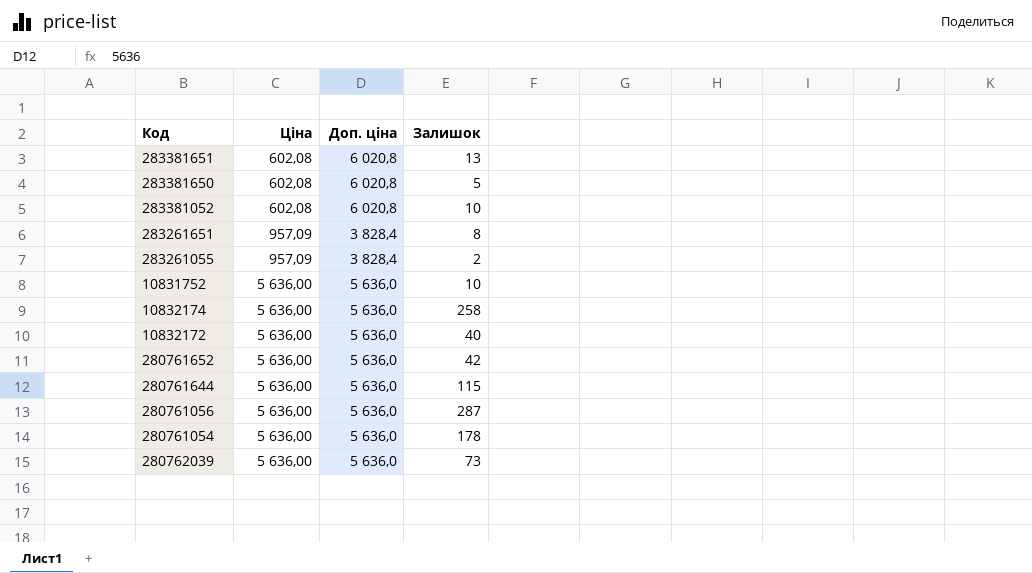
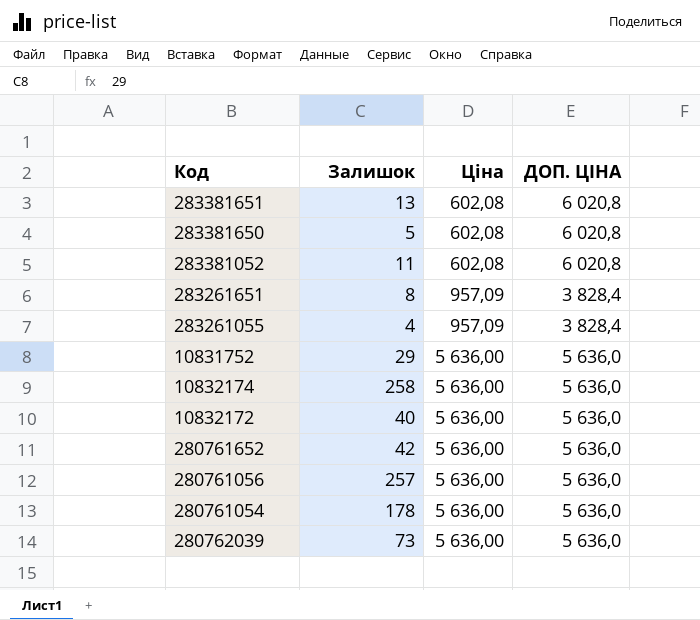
column Залишок | position: 4 -> 2
column name: Доп. ціна -> ДОП. ЦІНА
row 280761644: 5 636,00 | 5 636,0 | 115 -> none
283381052 | Залишок: 10 -> 11
283261055 | Залишок: 2 -> 4
10831752 | Залишок: 10 -> 29
280761056 | Залишок: 287 -> 257

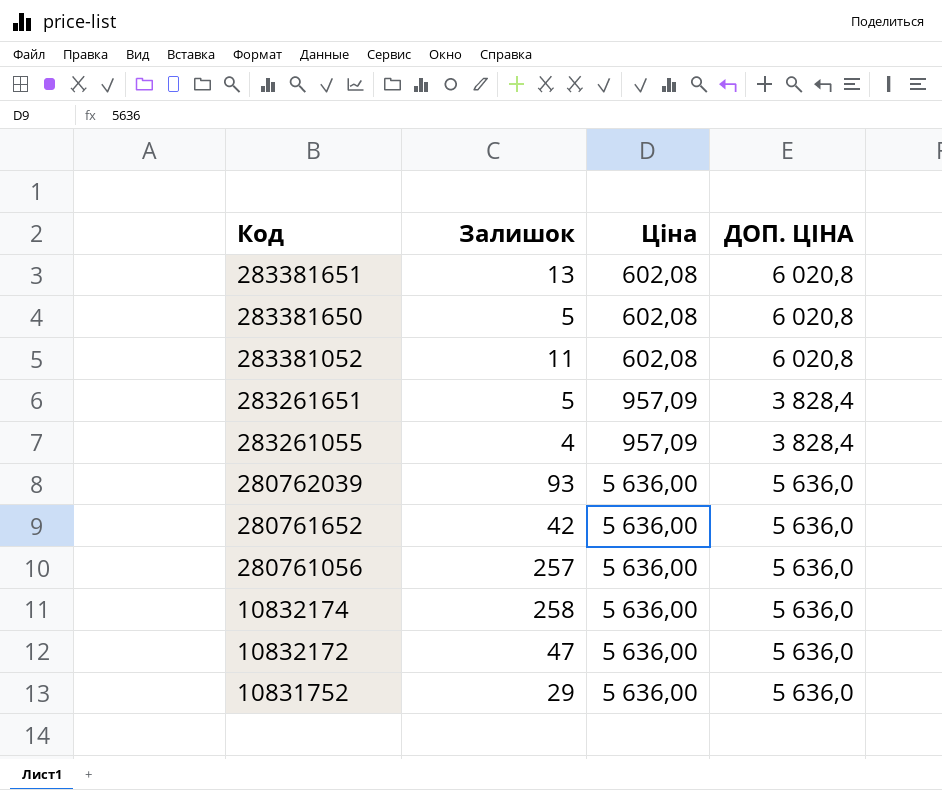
row order: Ціна ascending -> Код descending
row 280761054: 178 | 5 636,00 | 5 636,0 -> none
283261651 | Залишок: 8 -> 5
280762039 | Залишок: 73 -> 93
10832172 | Залишок: 40 -> 47

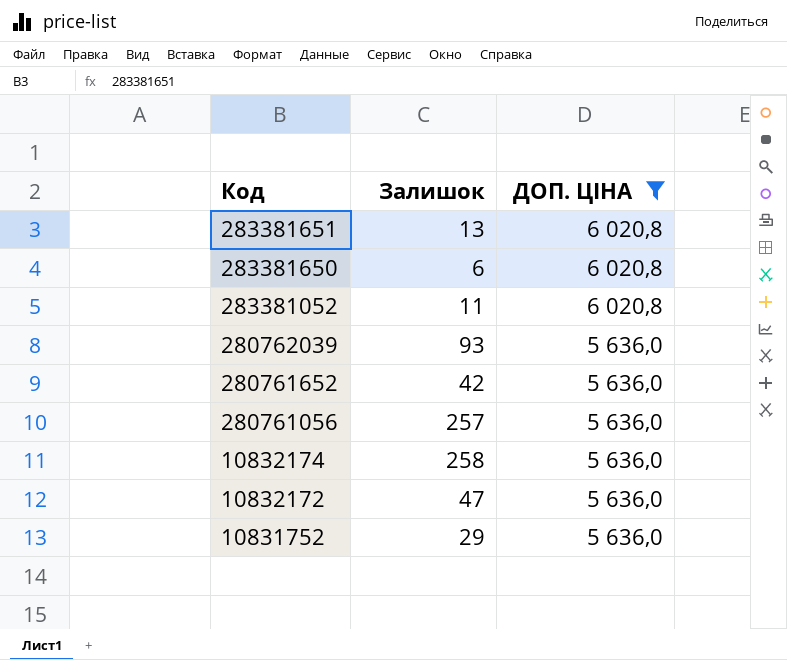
filter: none -> ДОП. ЦІНА != 3 828,4
column Ціна | position: 3 -> none
283381650 | Залишок: 5 -> 6

